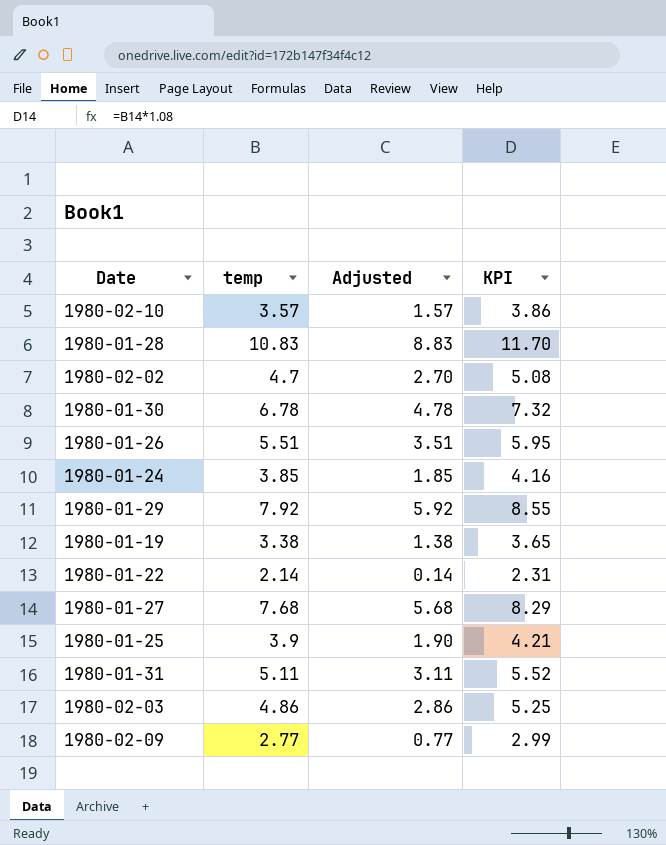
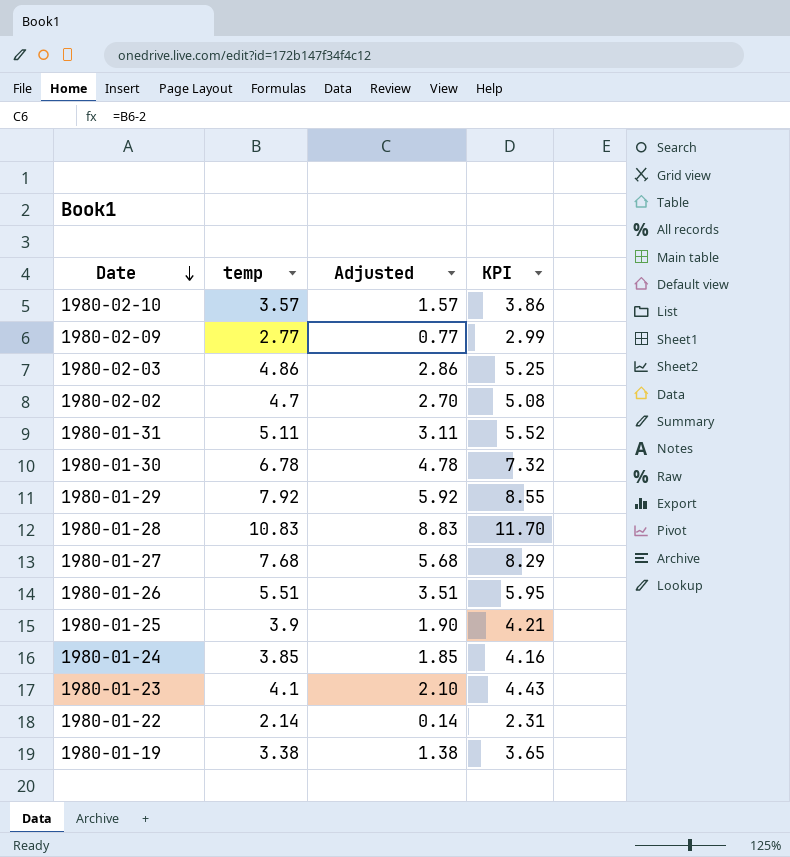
row order: none -> Date descending
row 1980-01-23: none -> 4.1 | 2.10 | 4.43

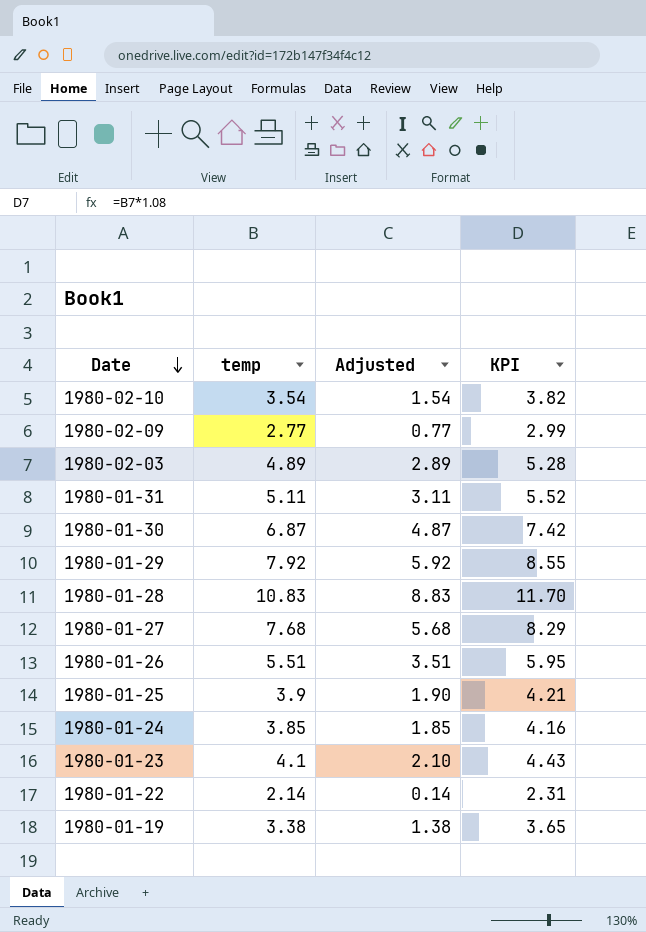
row 1980-02-02: 4.7 | 2.70 | 5.08 -> none
1980-02-10 | temp: 3.57 -> 3.54
1980-02-10 | Adjusted: 1.57 -> 1.54
1980-02-10 | KPI: 3.86 -> 3.82
1980-02-03 | temp: 4.86 -> 4.89
1980-02-03 | Adjusted: 2.86 -> 2.89
1980-02-03 | KPI: 5.25 -> 5.28
1980-01-30 | temp: 6.78 -> 6.87
1980-01-30 | Adjusted: 4.78 -> 4.87
1980-01-30 | KPI: 7.32 -> 7.42

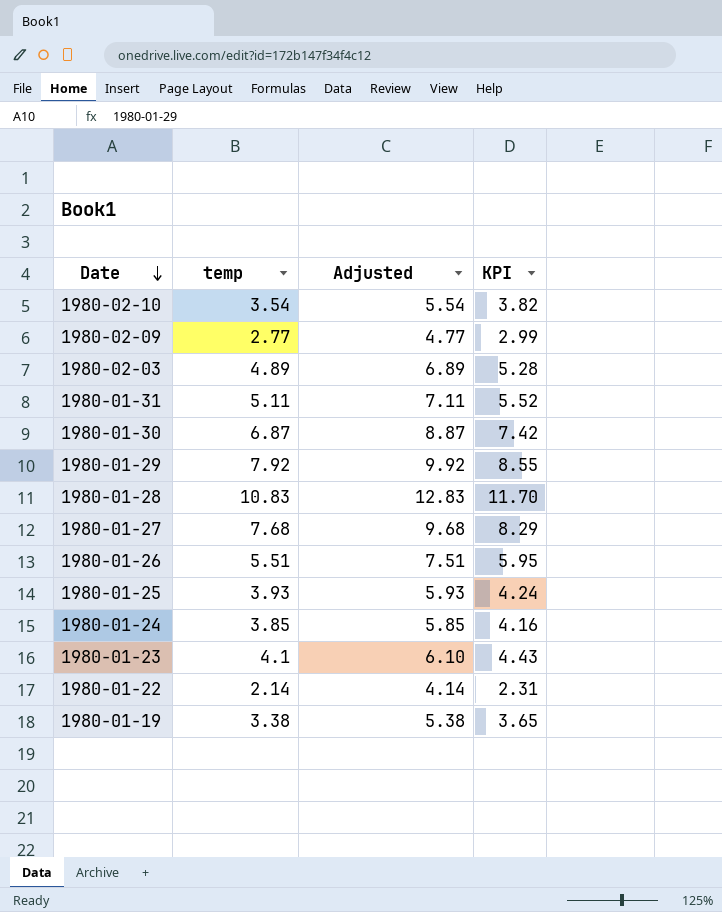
column Adjusted | formula: [temp] - 2 -> [temp] + 2
1980-01-25 | temp: 3.9 -> 3.93
1980-01-25 | KPI: 4.21 -> 4.24

